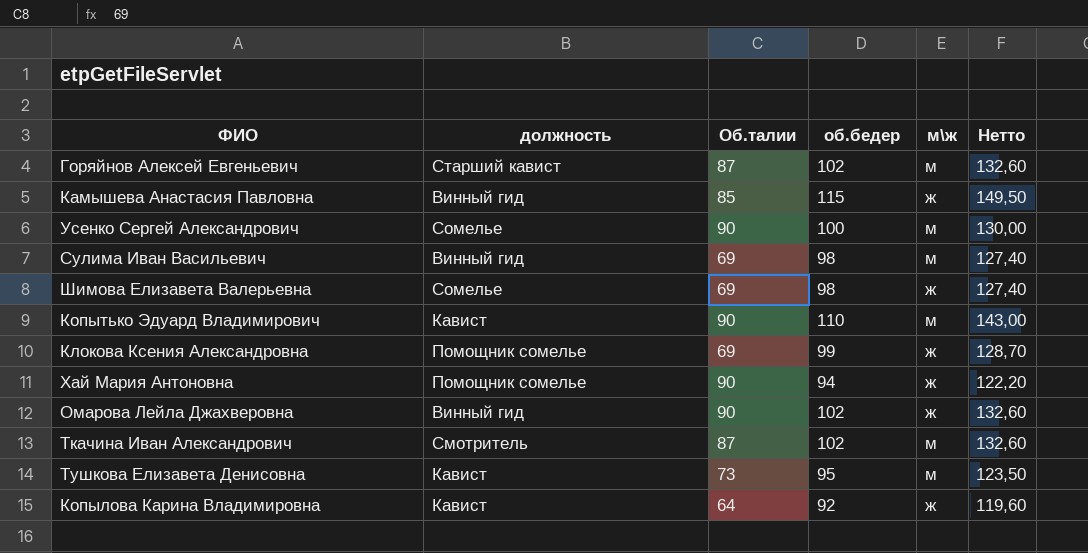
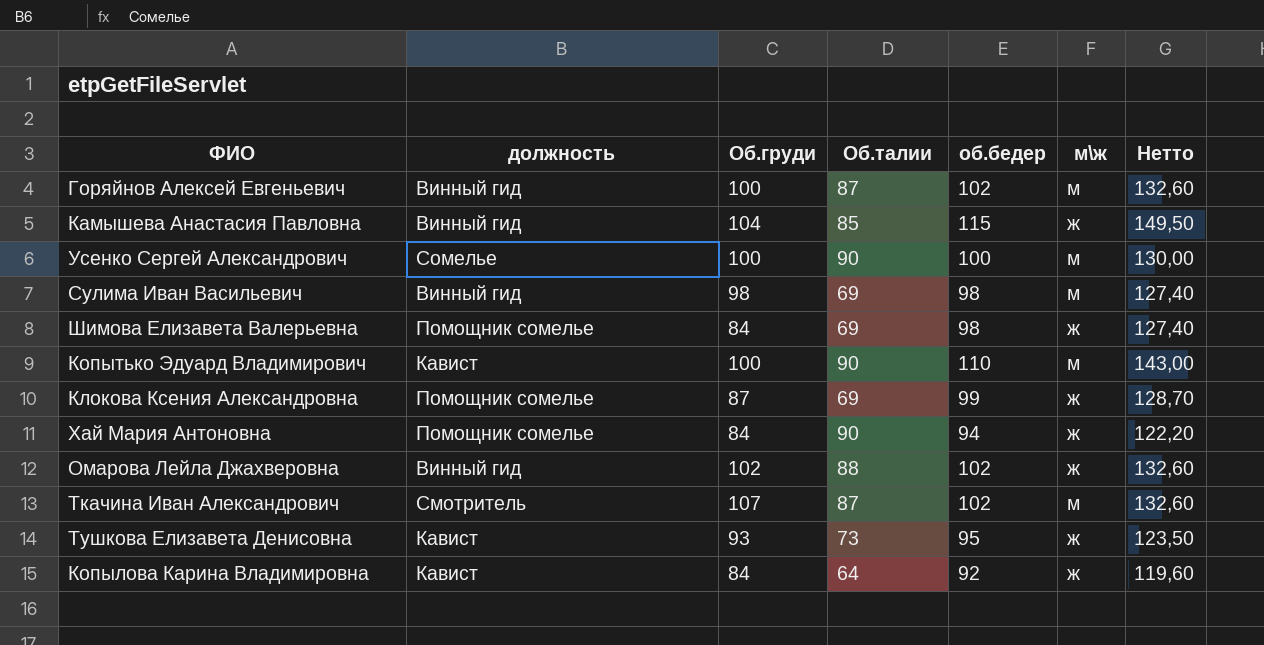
column Об.груди | position: none -> 3
Горяйнов Алексей Евгеньевич | должность: Старший кавист -> Винный гид
Шимова Елизавета Валерьевна | должность: Сомелье -> Помощник сомелье
Омарова Лейла Джахверовна | Об.талии: 90 -> 88
Тушкова Елизавета Денисовна | м\ж: м -> ж

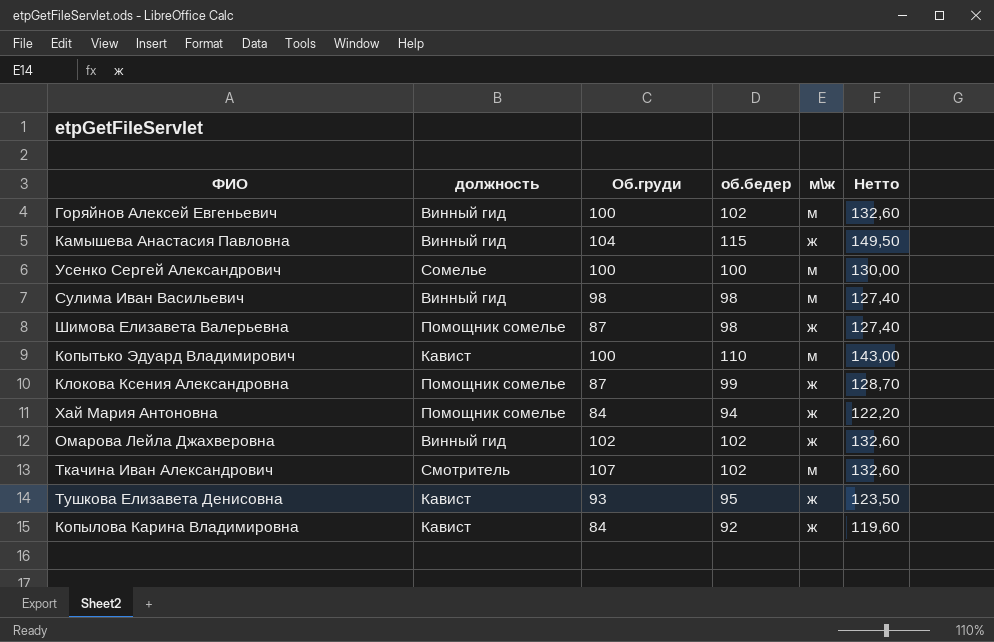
column Об.талии | position: 4 -> none
Шимова Елизавета Валерьевна | Об.груди: 84 -> 87

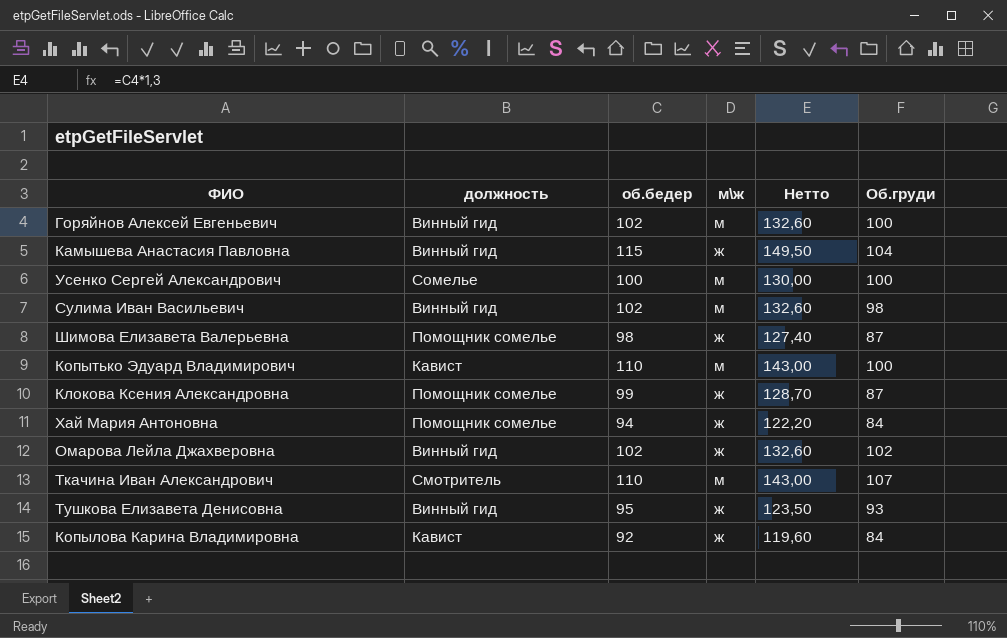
column Об.груди | position: 3 -> 6
Сулима Иван Васильевич | об.бедер: 98 -> 102
Сулима Иван Васильевич | Нетто: 127,40 -> 132,60
Ткачина Иван Александрович | об.бедер: 102 -> 110
Ткачина Иван Александрович | Нетто: 132,60 -> 143,00
Тушкова Елизавета Денисовна | должность: Кавист -> Винный гид

